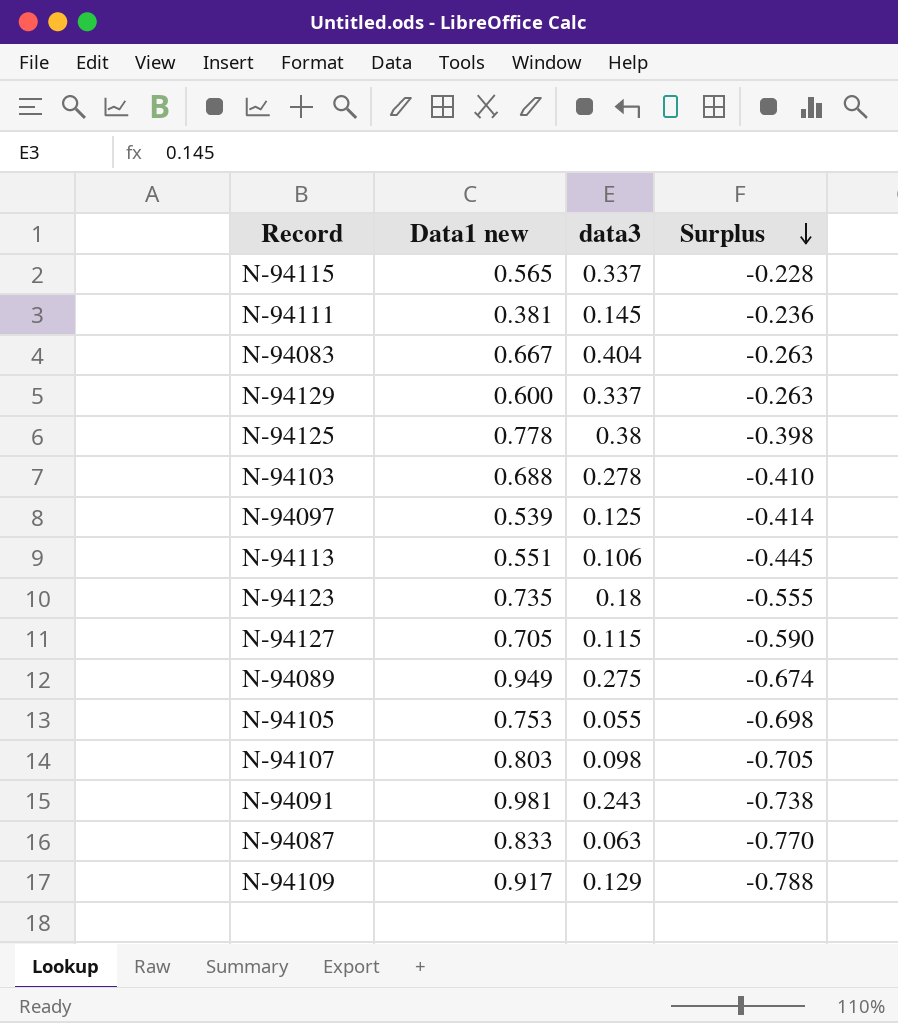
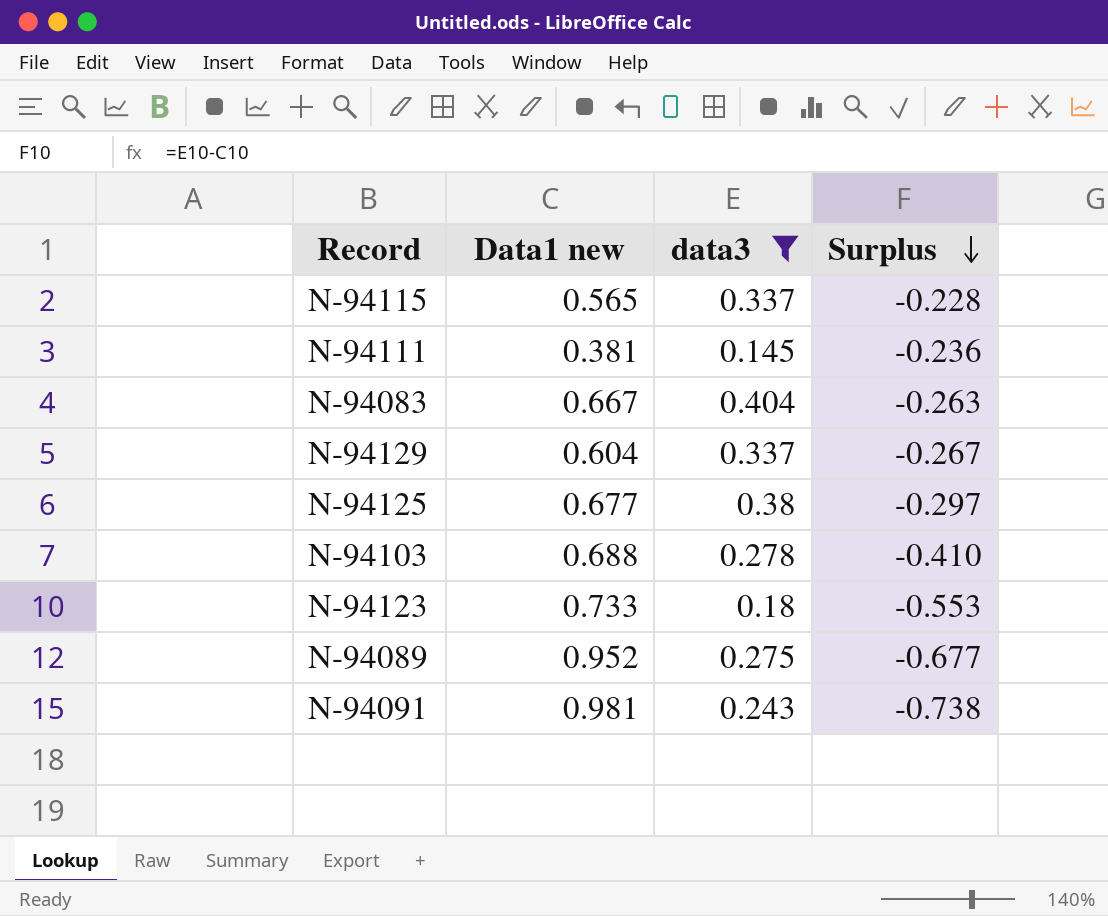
filter: none -> data3 >= 0.145
N-94129 | Data1 new: 0.600 -> 0.604
N-94129 | Surplus: -0.263 -> -0.267
N-94125 | Data1 new: 0.778 -> 0.677
N-94125 | Surplus: -0.398 -> -0.297
N-94123 | Data1 new: 0.735 -> 0.733
N-94123 | Surplus: -0.555 -> -0.553
N-94089 | Data1 new: 0.949 -> 0.952
N-94089 | Surplus: -0.674 -> -0.677

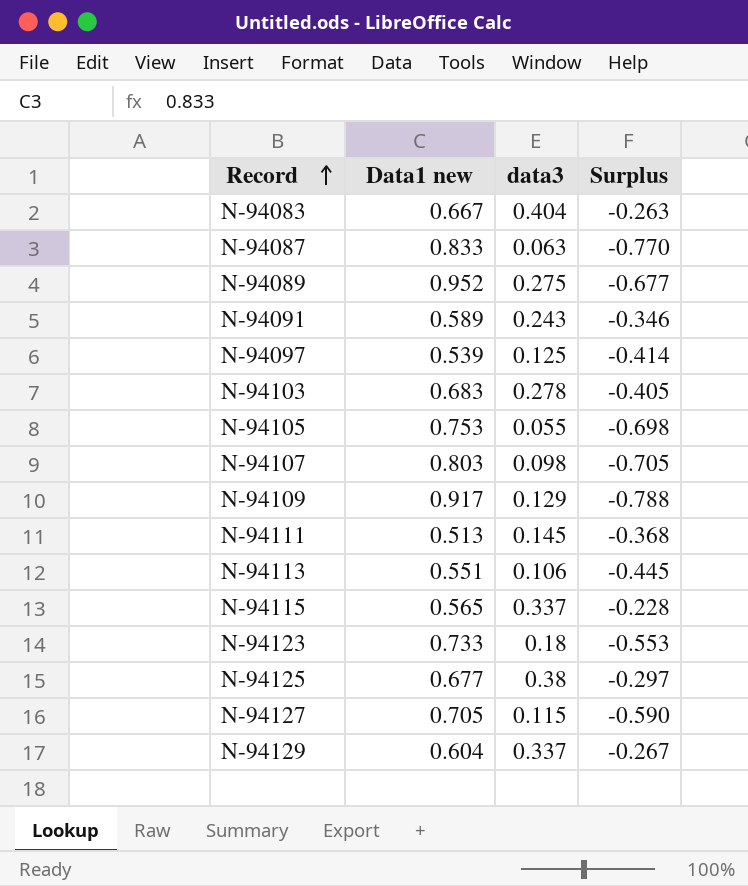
filter: data3 >= 0.145 -> none
row order: Surplus descending -> Record ascending
N-94091 | Data1 new: 0.981 -> 0.589
N-94091 | Surplus: -0.738 -> -0.346
N-94103 | Data1 new: 0.688 -> 0.683
N-94103 | Surplus: -0.410 -> -0.405
N-94111 | Data1 new: 0.381 -> 0.513
N-94111 | Surplus: -0.236 -> -0.368

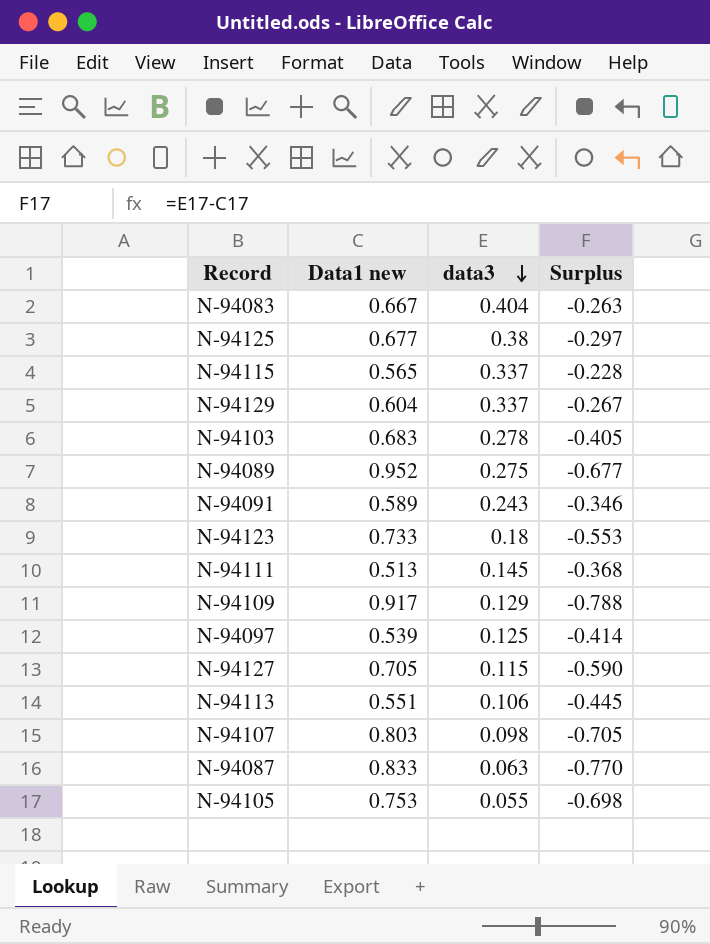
row order: Record ascending -> data3 descending

